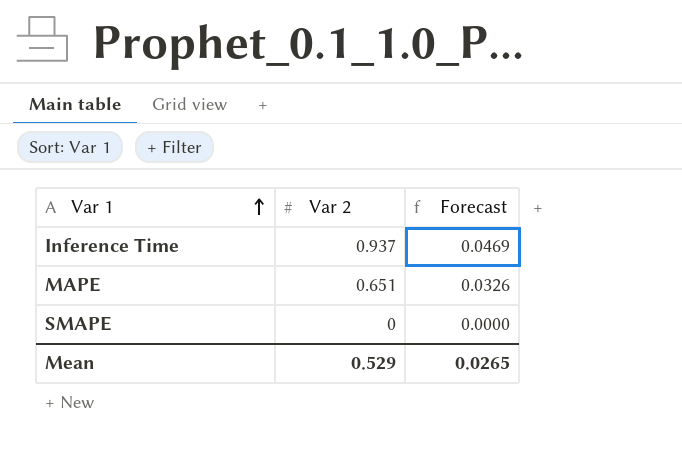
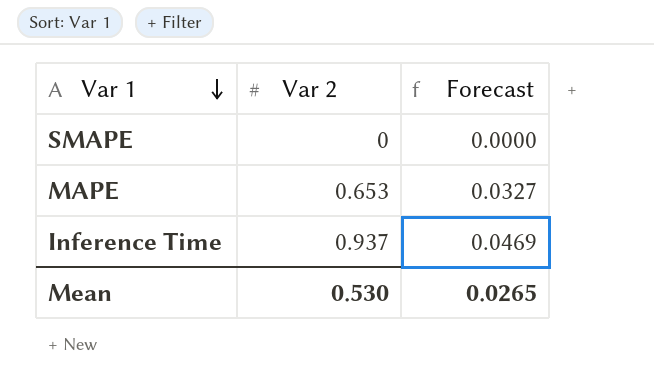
row order: Var 1 ascending -> Var 1 descending
MAPE | Var 2: 0.651 -> 0.653
MAPE | Forecast: 0.0326 -> 0.0327
Mean | Var 2: 0.529 -> 0.530

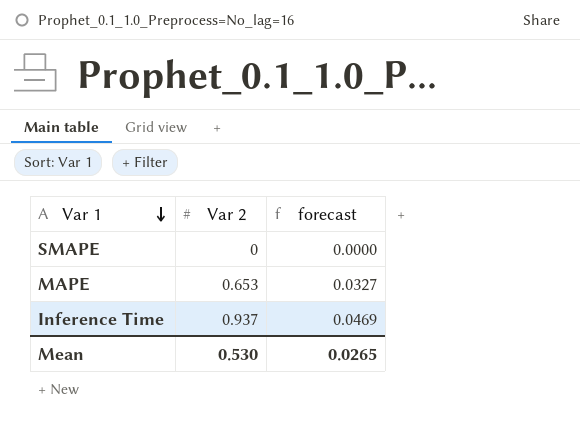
column name: Forecast -> forecast

